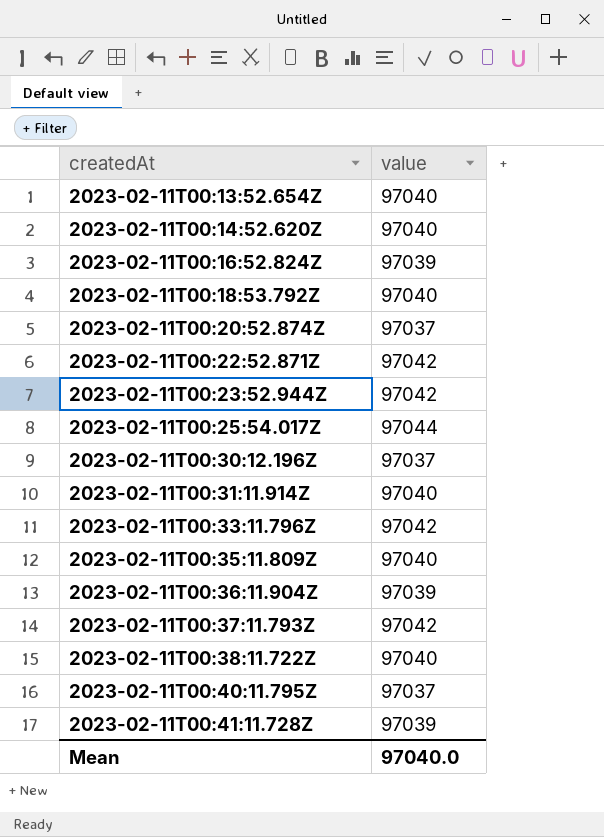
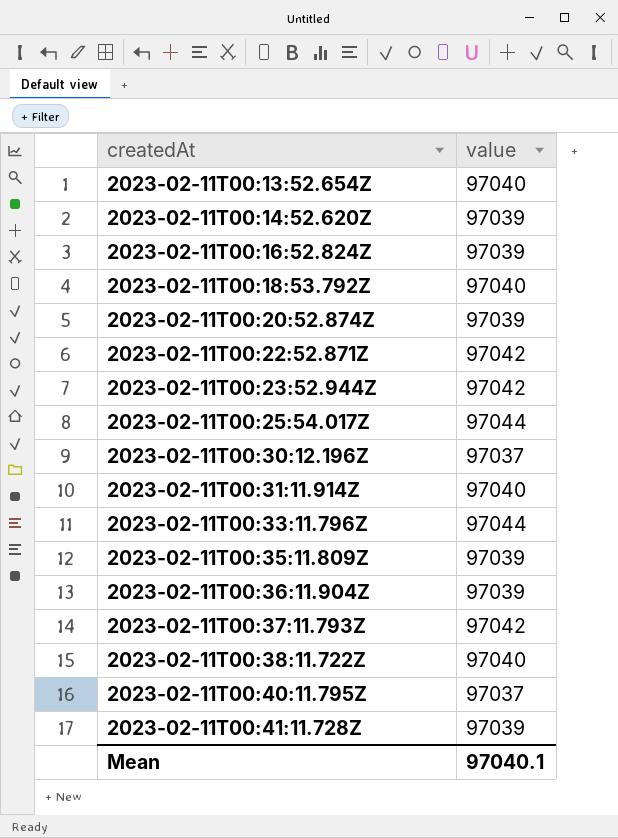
2023-02-11T00:14:52.620Z | value: 97040 -> 97039
2023-02-11T00:20:52.874Z | value: 97037 -> 97039
2023-02-11T00:33:11.796Z | value: 97042 -> 97044
2023-02-11T00:35:11.809Z | value: 97040 -> 97039
Mean | value: 97040.0 -> 97040.1

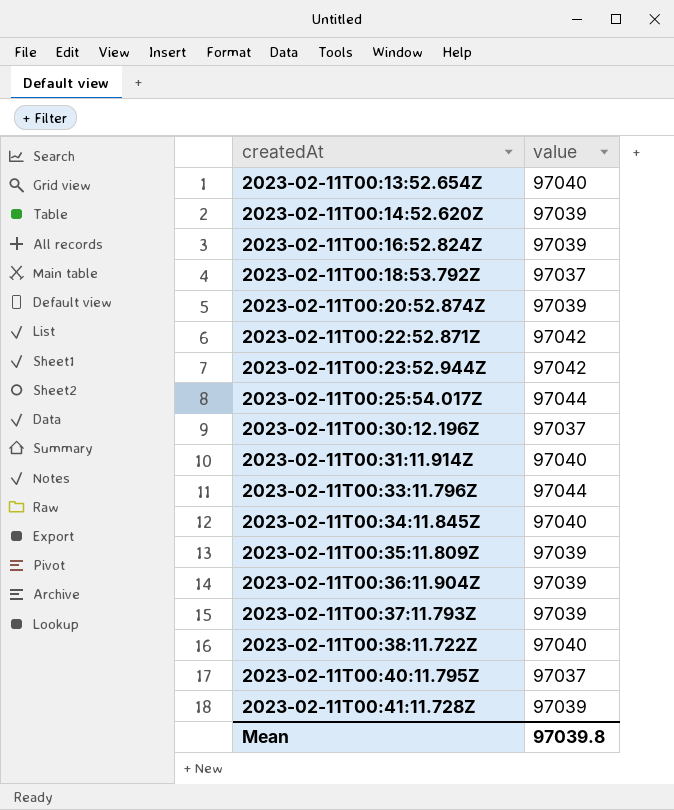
2023-02-11T00:18:53.792Z | value: 97040 -> 97037
row 2023-02-11T00:34:11.845Z: none -> 97040
2023-02-11T00:37:11.793Z | value: 97042 -> 97039
Mean | value: 97040.1 -> 97039.8

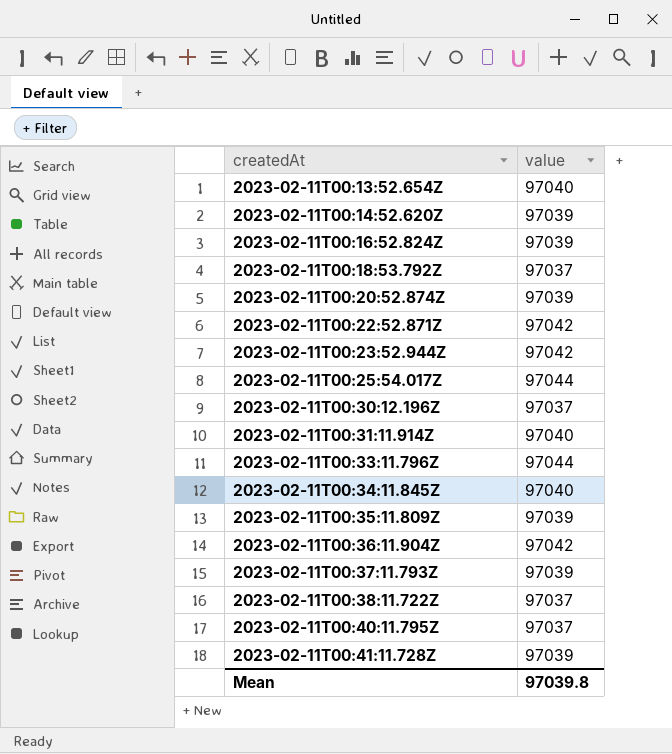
2023-02-11T00:36:11.904Z | value: 97039 -> 97042
2023-02-11T00:38:11.722Z | value: 97040 -> 97037

